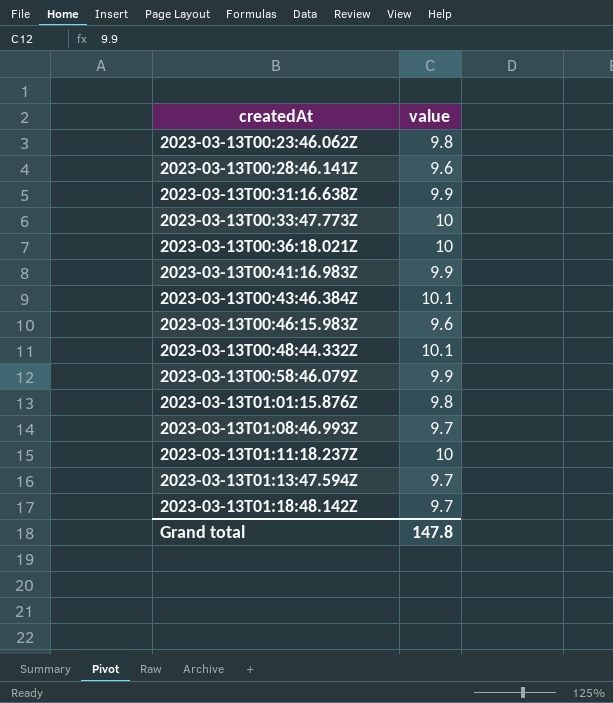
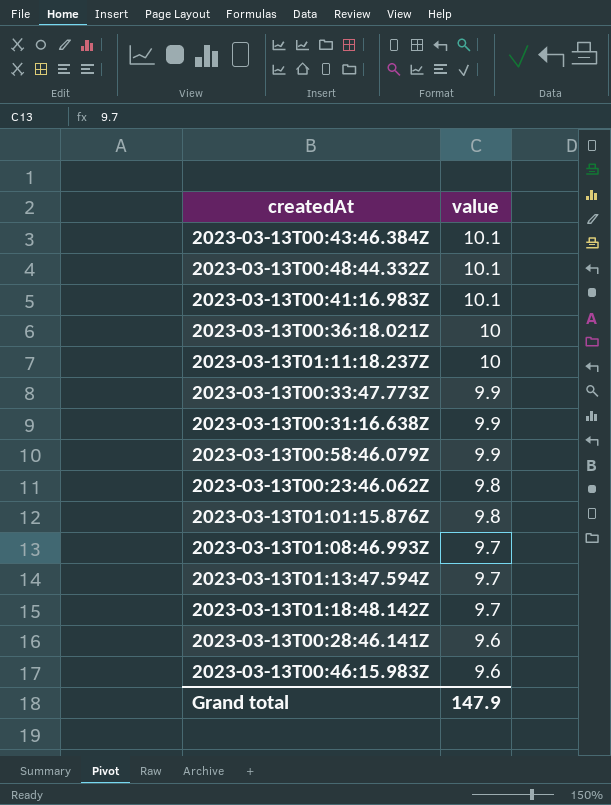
row order: createdAt ascending -> value descending
2023-03-13T00:41:16.983Z | value: 9.9 -> 10.1
2023-03-13T00:33:47.773Z | value: 10 -> 9.9
Grand total | value: 147.8 -> 147.9

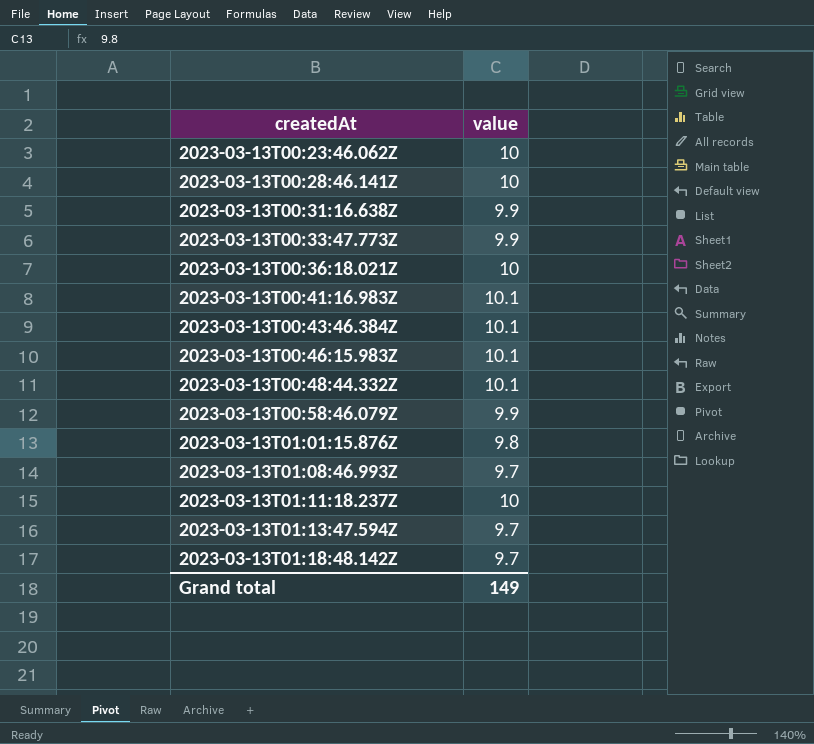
row order: value descending -> createdAt ascending
2023-03-13T00:23:46.062Z | value: 9.8 -> 10
2023-03-13T00:28:46.141Z | value: 9.6 -> 10
2023-03-13T00:46:15.983Z | value: 9.6 -> 10.1
Grand total | value: 147.9 -> 149

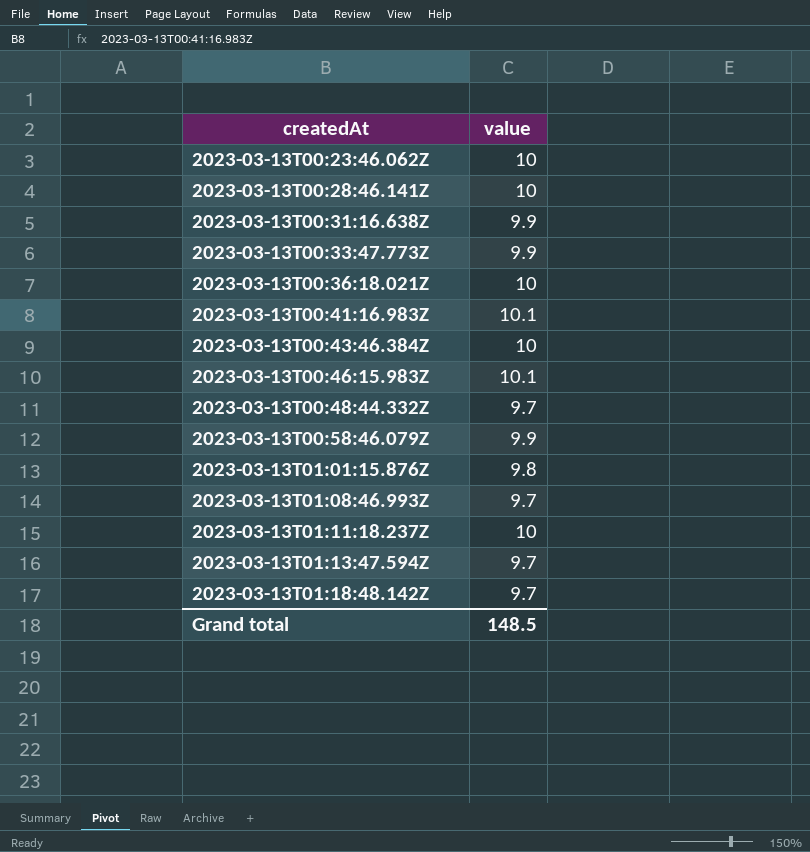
2023-03-13T00:43:46.384Z | value: 10.1 -> 10
2023-03-13T00:48:44.332Z | value: 10.1 -> 9.7
Grand total | value: 149 -> 148.5

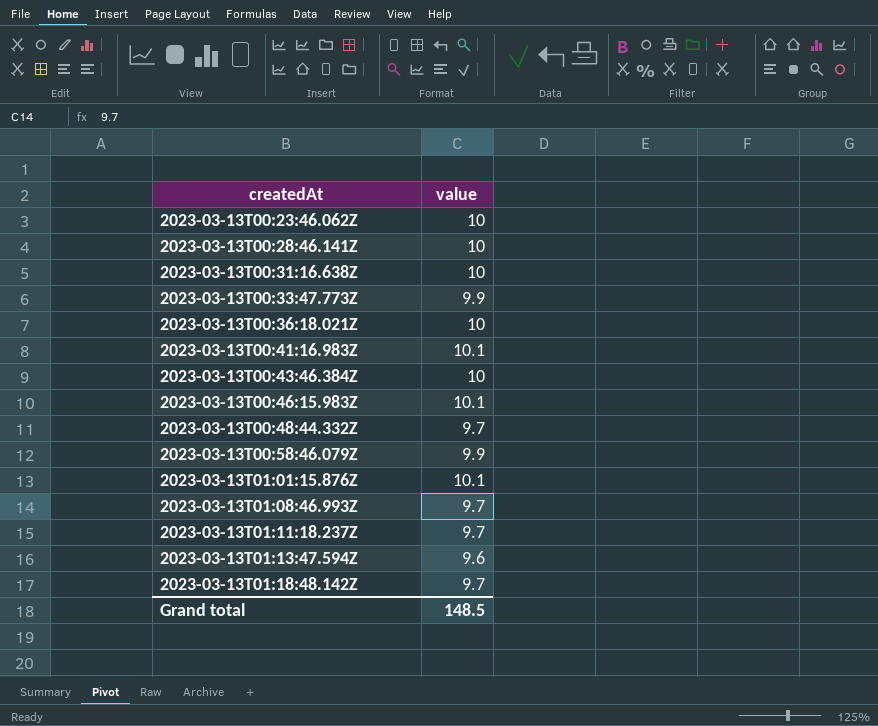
2023-03-13T00:31:16.638Z | value: 9.9 -> 10
2023-03-13T01:01:15.876Z | value: 9.8 -> 10.1
2023-03-13T01:11:18.237Z | value: 10 -> 9.7
2023-03-13T01:13:47.594Z | value: 9.7 -> 9.6

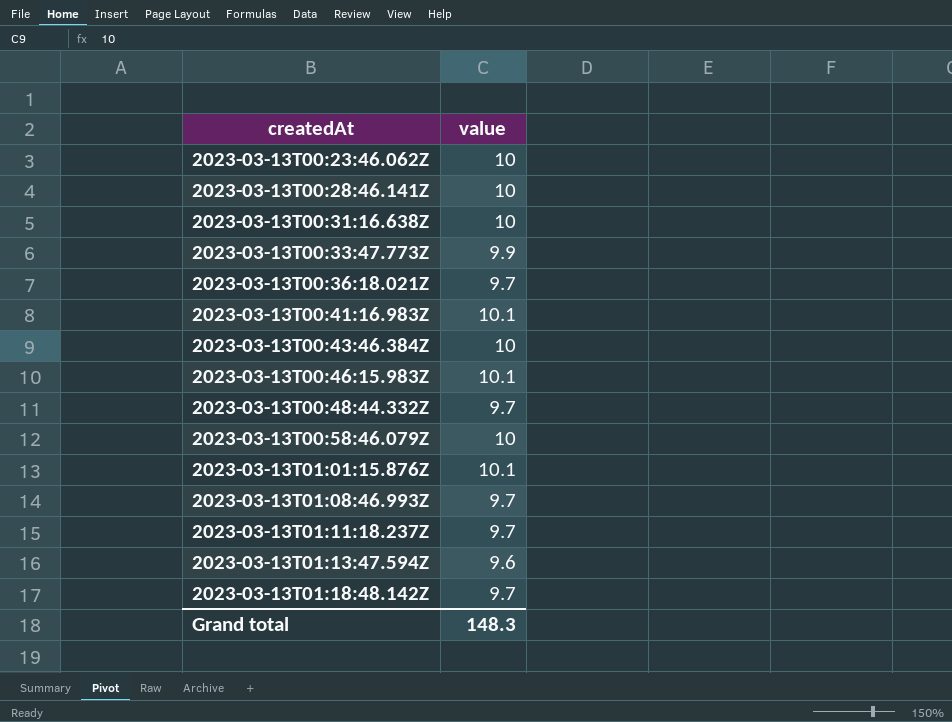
2023-03-13T00:36:18.021Z | value: 10 -> 9.7
2023-03-13T00:58:46.079Z | value: 9.9 -> 10
Grand total | value: 148.5 -> 148.3

